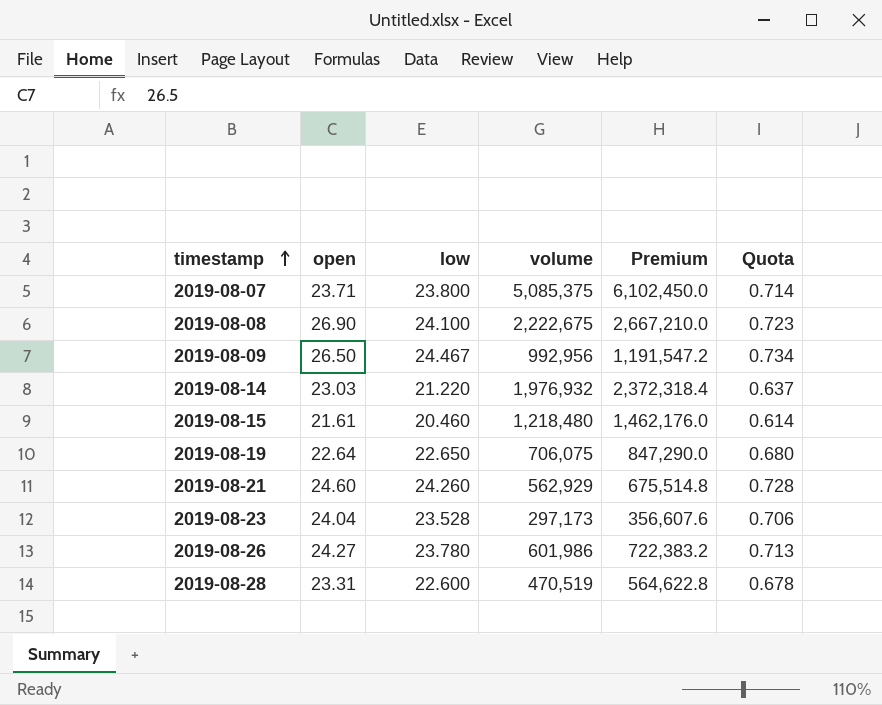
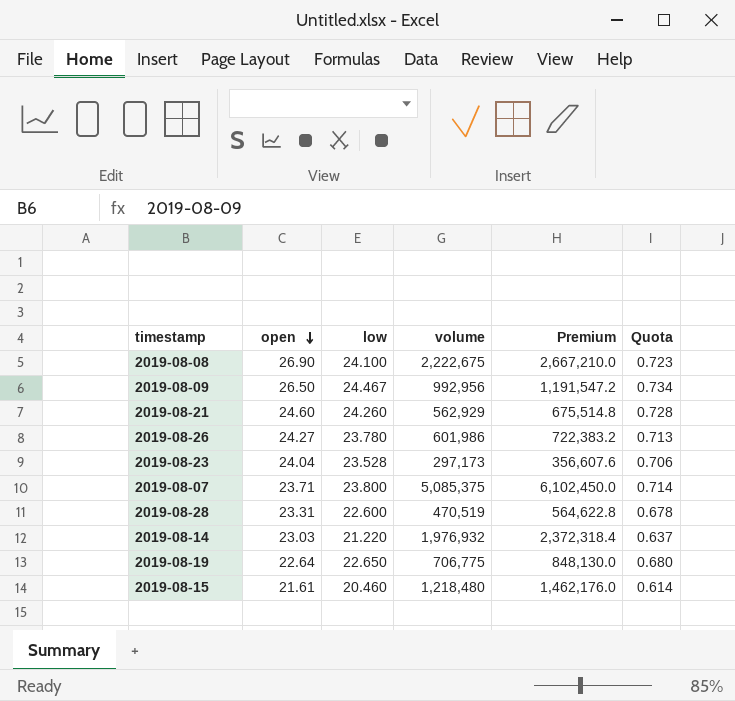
row order: timestamp ascending -> open descending
2019-08-19 | volume: 706,075 -> 706,775
2019-08-19 | Premium: 847,290.0 -> 848,130.0

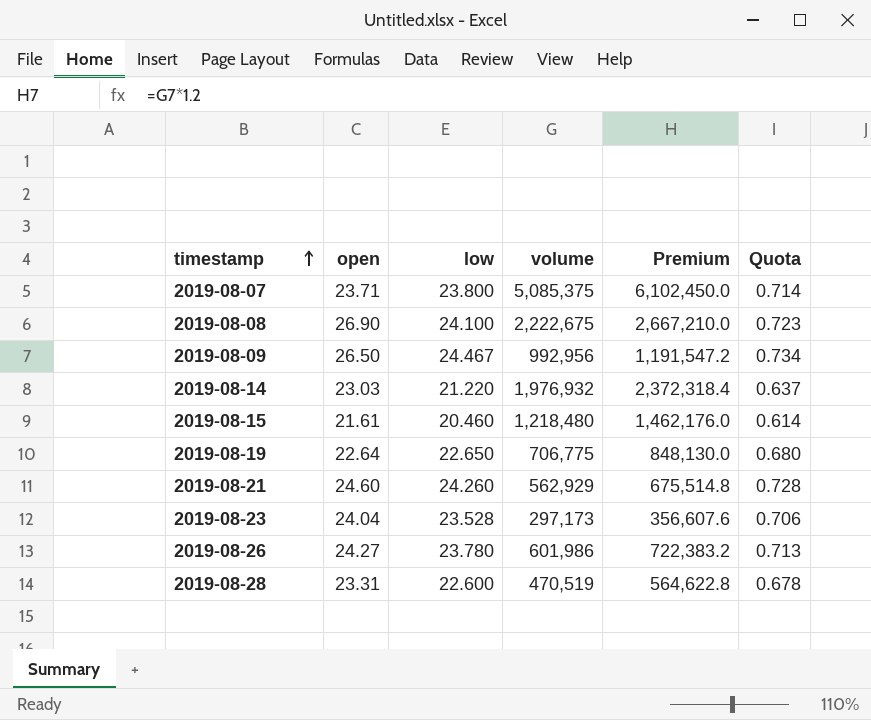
row order: open descending -> timestamp ascending

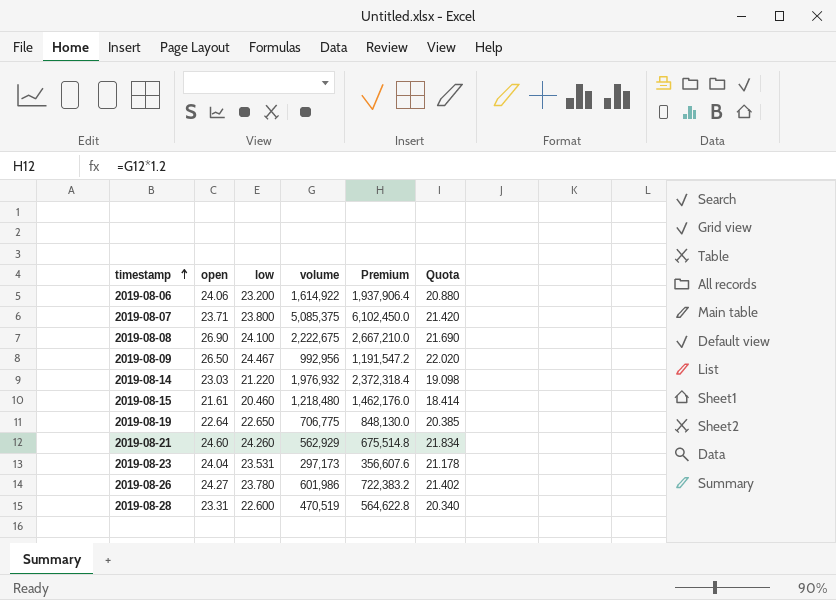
column Quota | formula: [low] * 0.03 -> [low] * 0.9
row 2019-08-06: none -> 24.06 | 23.200 | 1,614,922 | 1,937,906.4 | 20.880
2019-08-23 | low: 23.528 -> 23.531

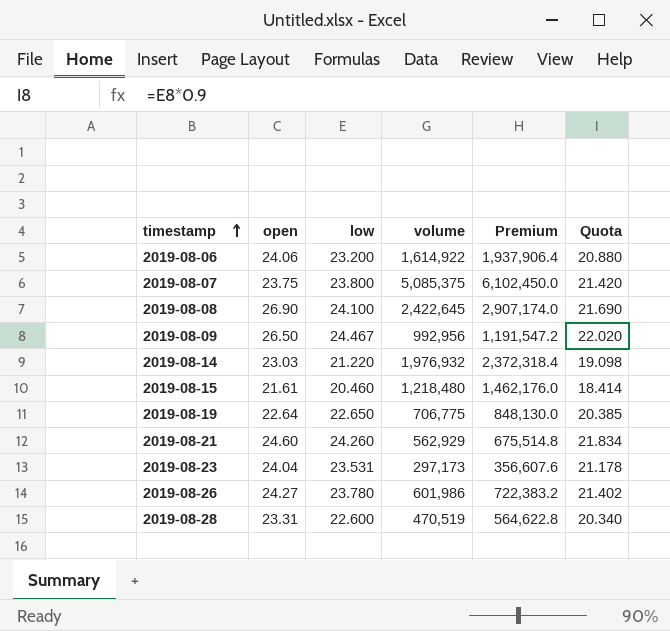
2019-08-07 | open: 23.71 -> 23.75
2019-08-08 | volume: 2,222,675 -> 2,422,645
2019-08-08 | Premium: 2,667,210.0 -> 2,907,174.0

